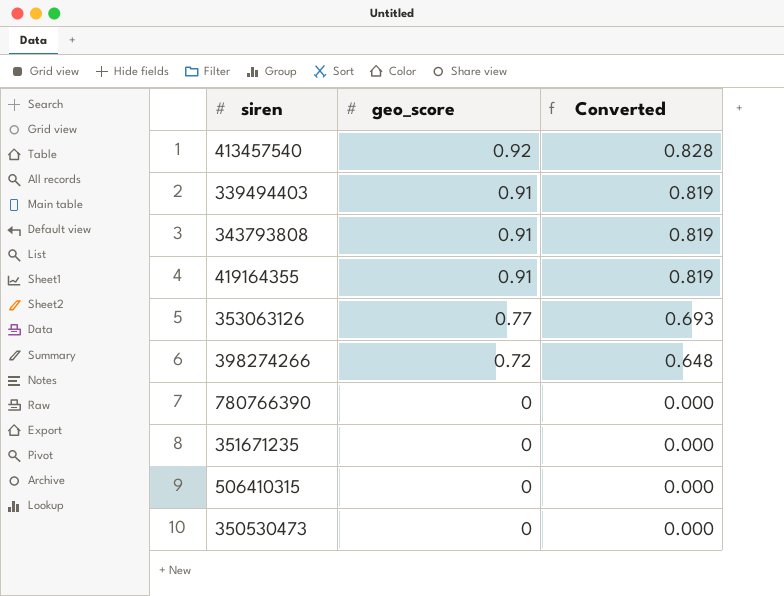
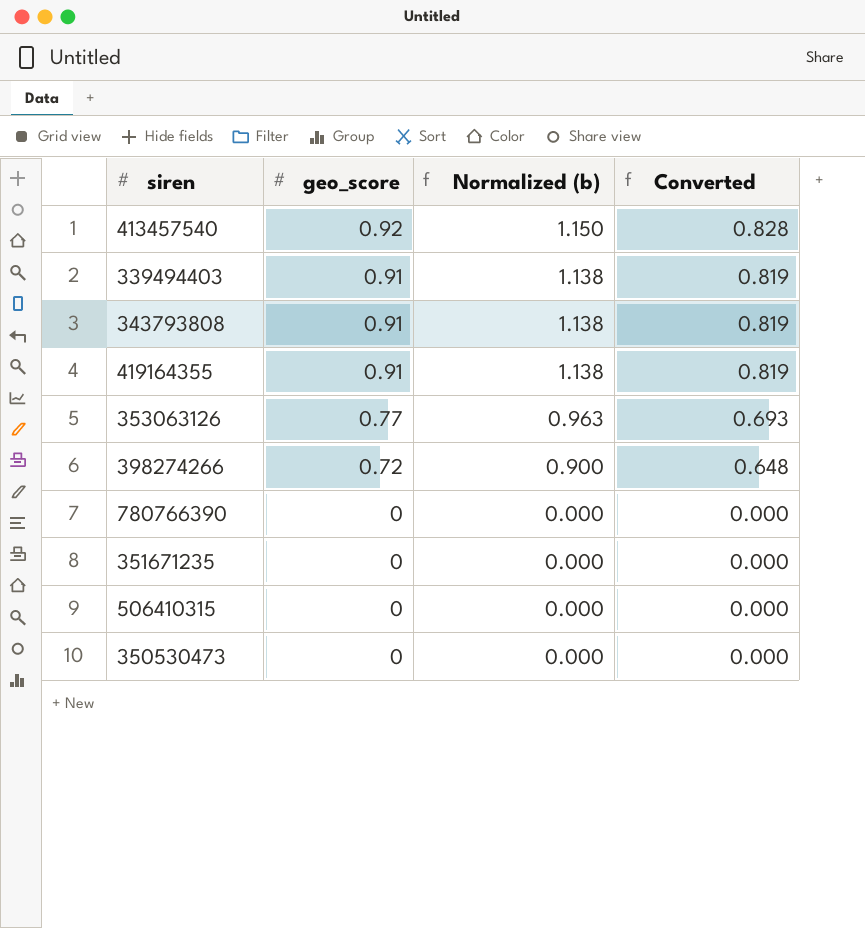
column Normalized (b) | formula: none -> [geo_score] * 1.25

